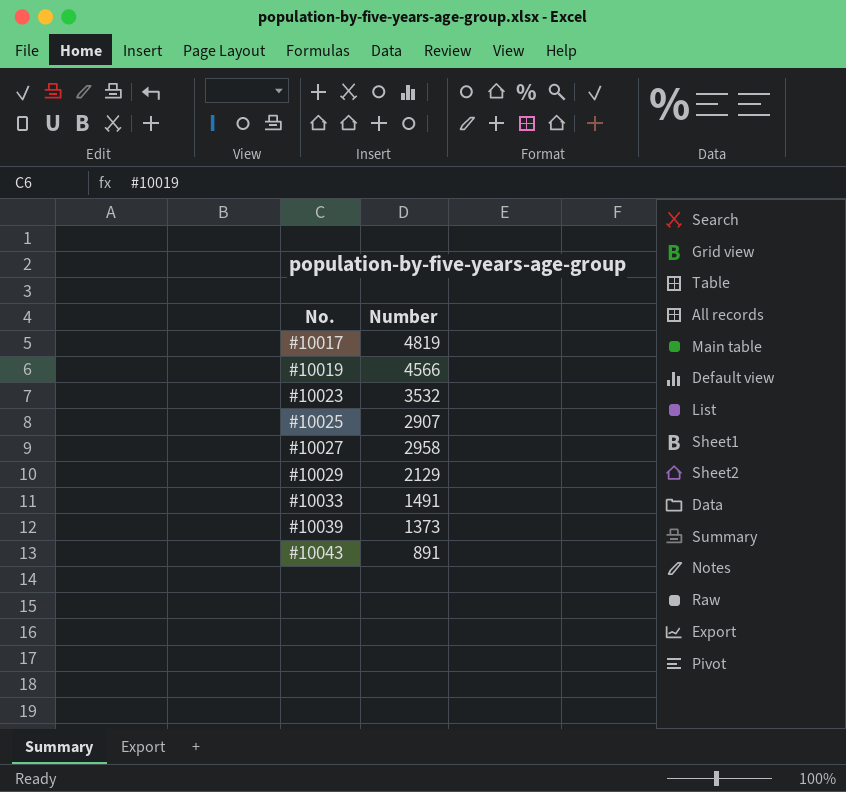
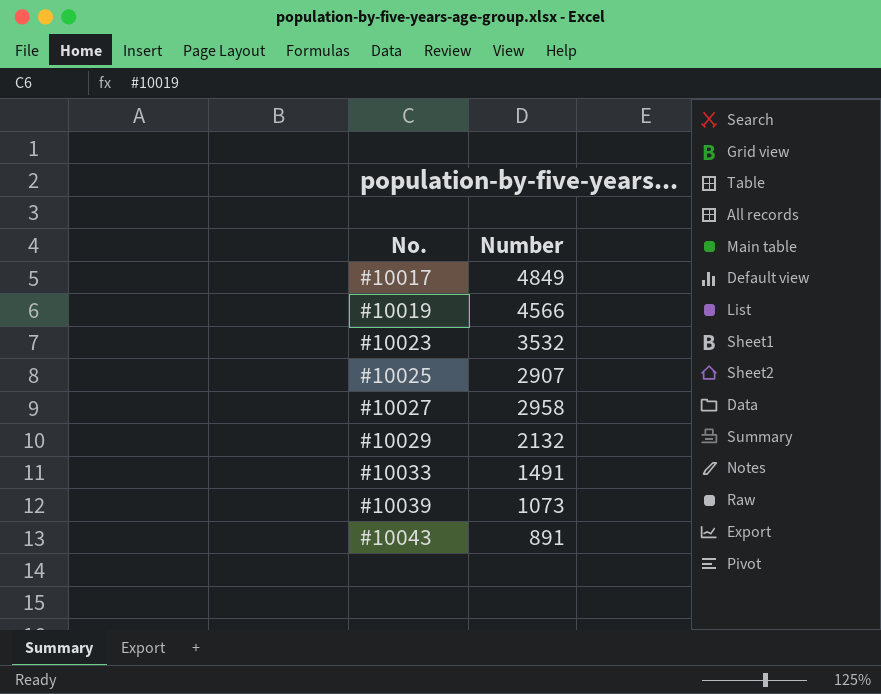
#10017 | Number: 4819 -> 4849
#10029 | Number: 2129 -> 2132
#10039 | Number: 1373 -> 1073

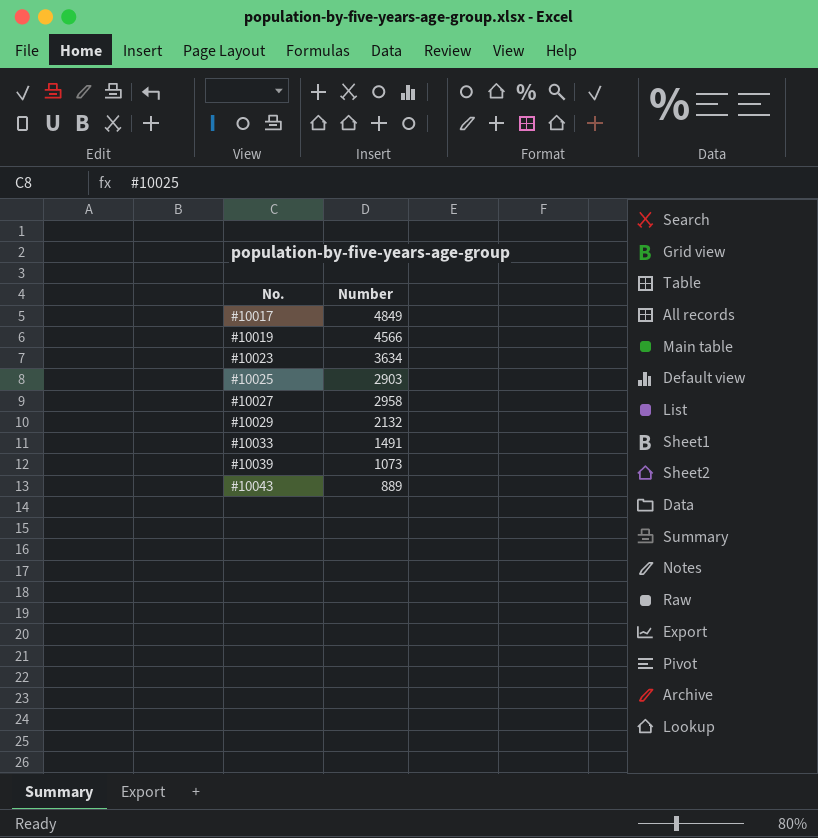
#10023 | Number: 3532 -> 3634
#10025 | Number: 2907 -> 2903
#10043 | Number: 891 -> 889

